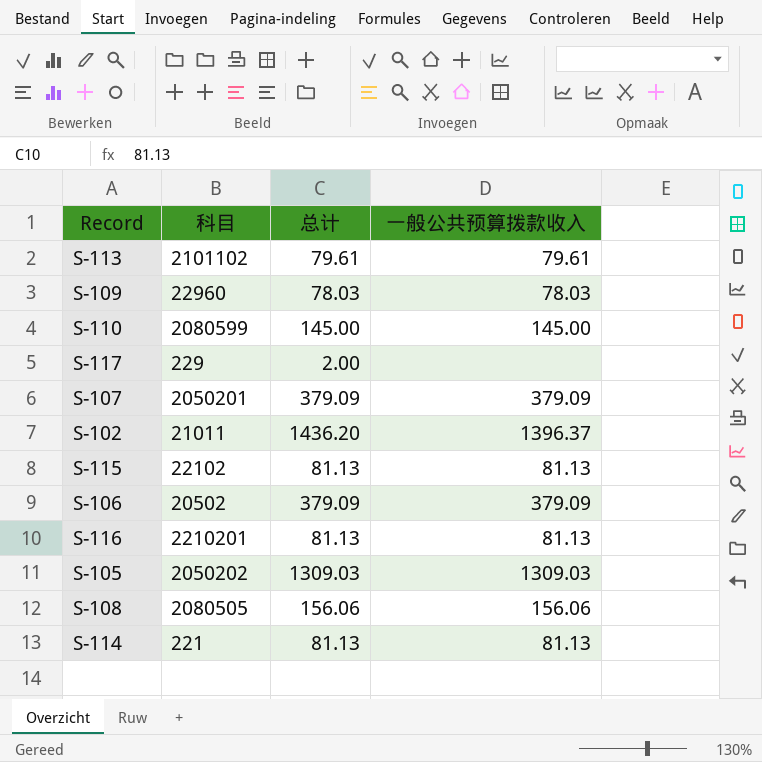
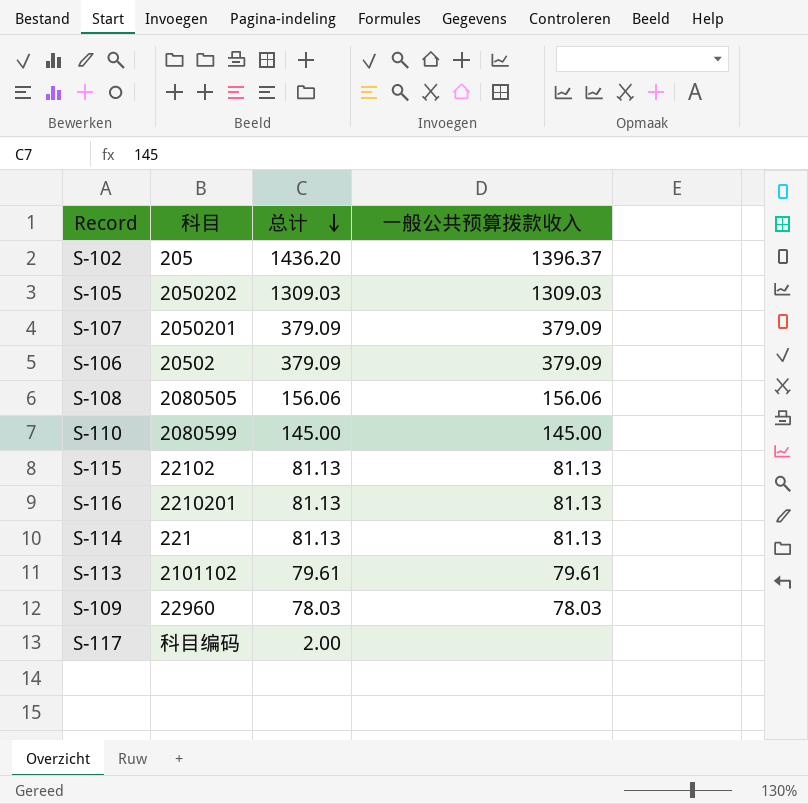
row order: none -> 总计 descending
S-102 | 科目: 21011 -> 205
S-117 | 科目: 229 -> 科目编码

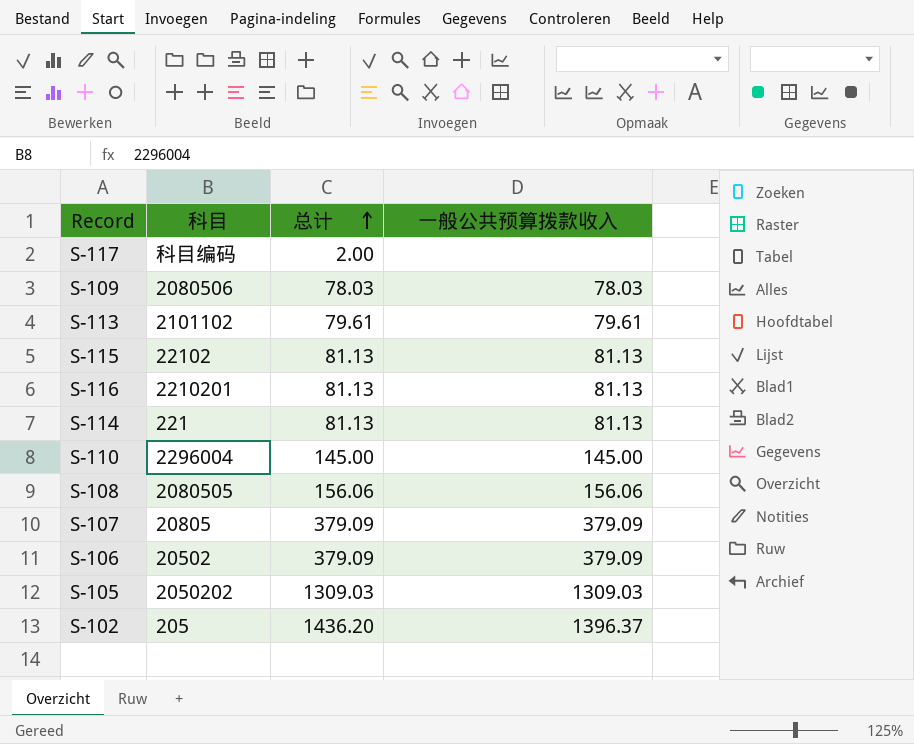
row order: 总计 descending -> 总计 ascending
S-109 | 科目: 22960 -> 2080506
S-110 | 科目: 2080599 -> 2296004
S-107 | 科目: 2050201 -> 20805

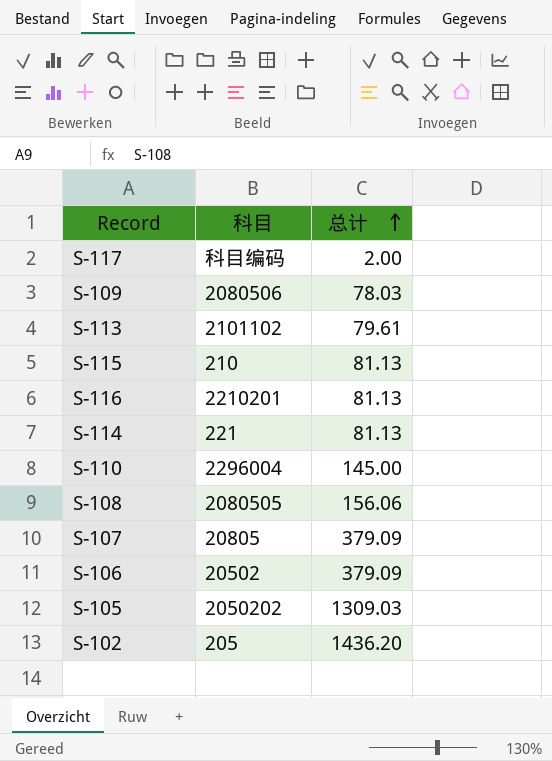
column 一般公共预算拨款收入 | position: 4 -> none
S-115 | 科目: 22102 -> 210

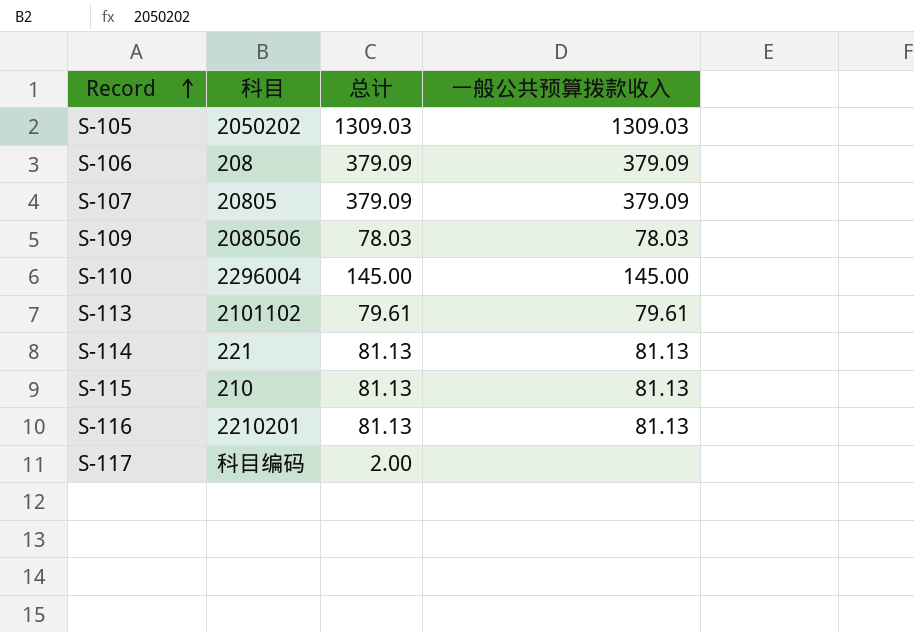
row order: 总计 ascending -> Record ascending
column 一般公共预算拨款收入 | position: none -> 4
row S-108: 2080505 | 156.06 -> none
row S-102: 205 | 1436.20 -> none
S-106 | 科目: 20502 -> 208

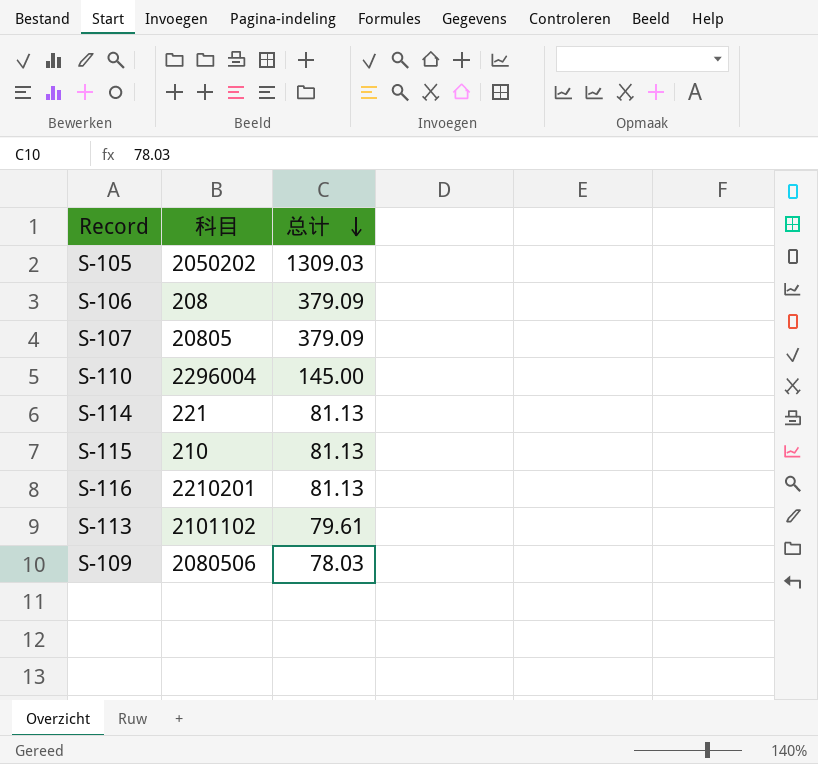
row order: Record ascending -> 总计 descending
column 一般公共预算拨款收入 | position: 4 -> none
row S-117: 科目编码 | 2.00 | none -> none

